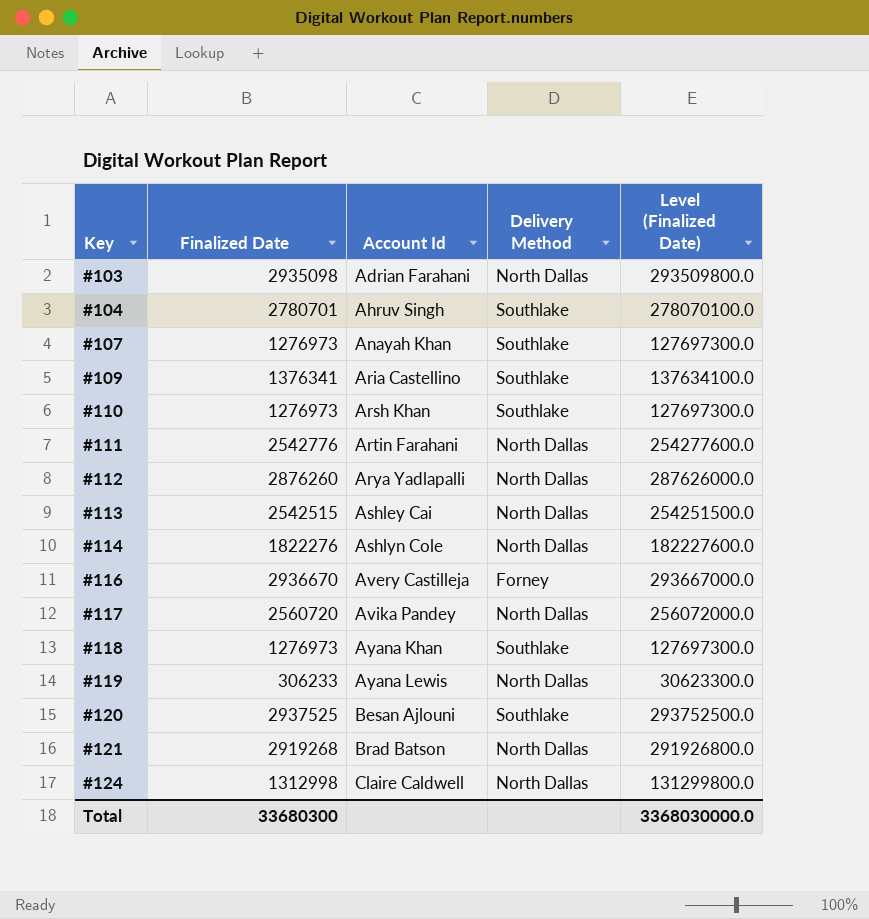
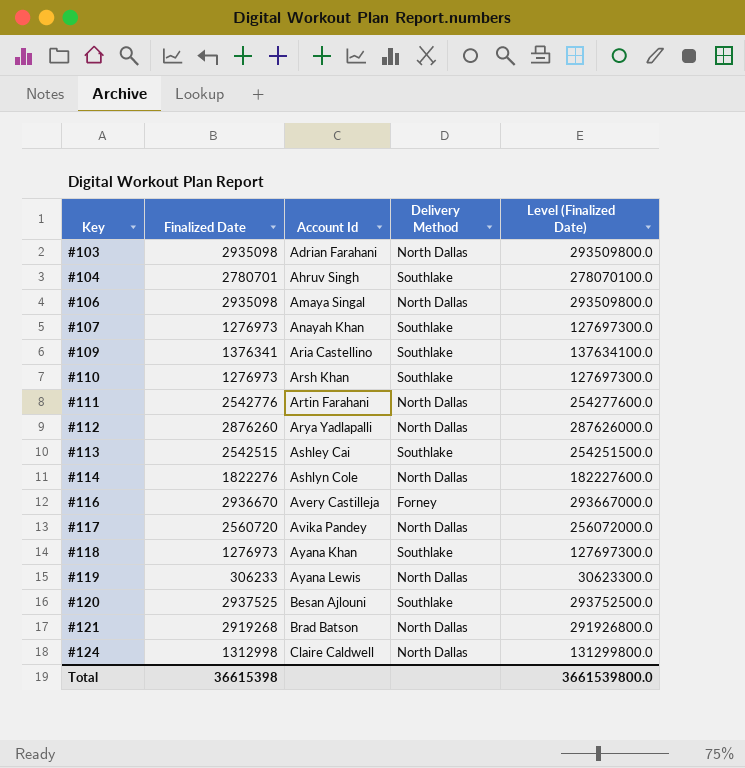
row #106: none -> 2935098 | Amaya Singal | North Dallas | 293509800.0
#113 | Delivery Method: North Dallas -> Southlake
Total | Finalized Date: 33680300 -> 36615398
Total | Level (Finalized Date): 3368030000.0 -> 3661539800.0

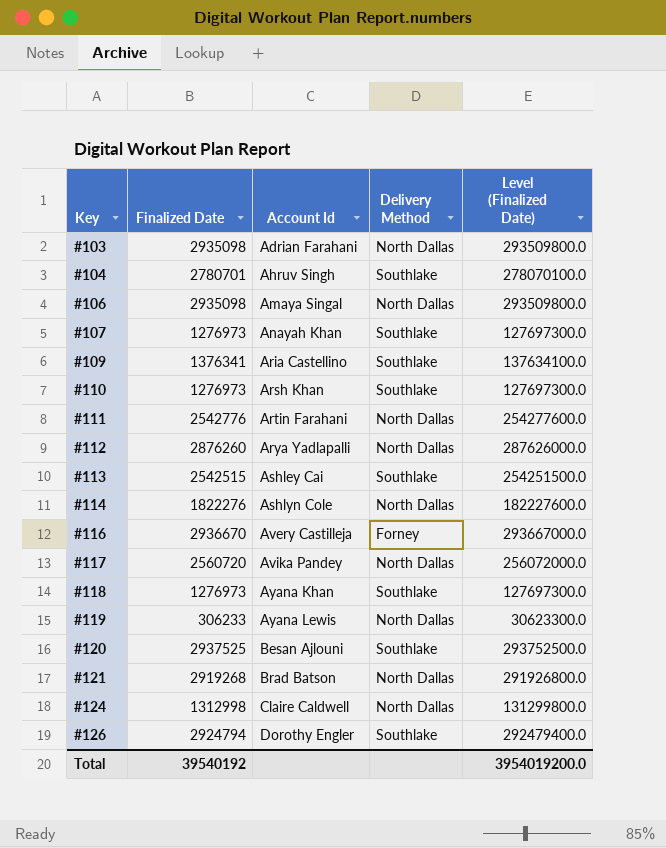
row #126: none -> 2924794 | Dorothy Engler | Southlake | 292479400.0
Total | Finalized Date: 36615398 -> 39540192
Total | Level (Finalized Date): 3661539800.0 -> 3954019200.0

